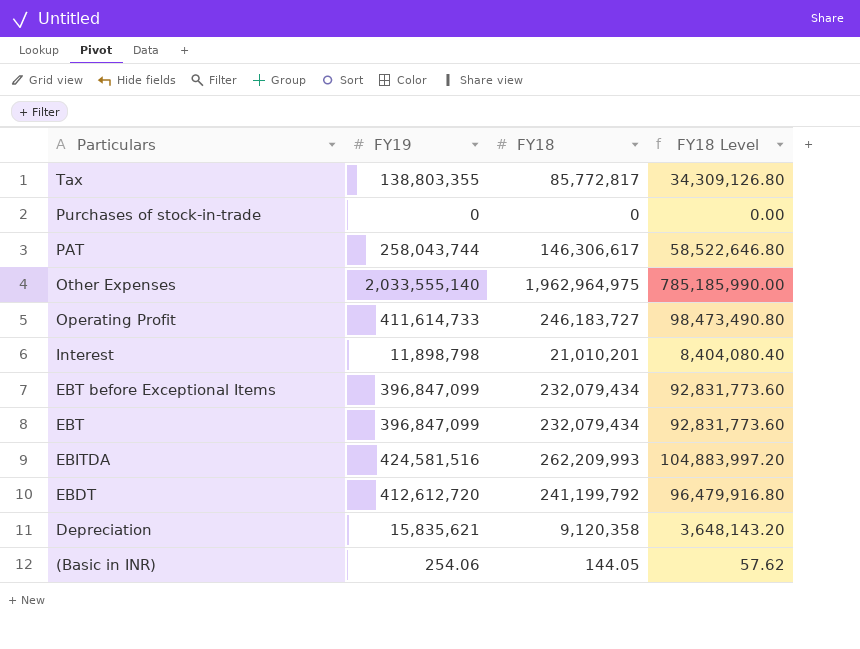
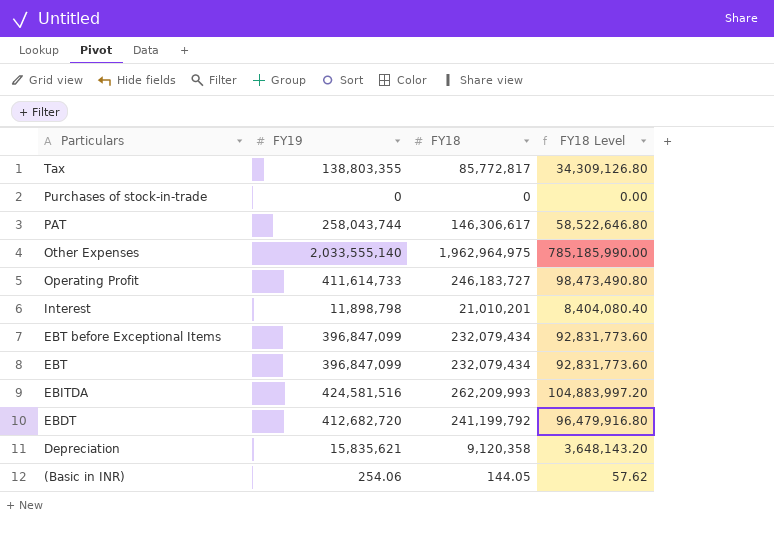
EBDT | FY19: 412,612,720 -> 412,682,720

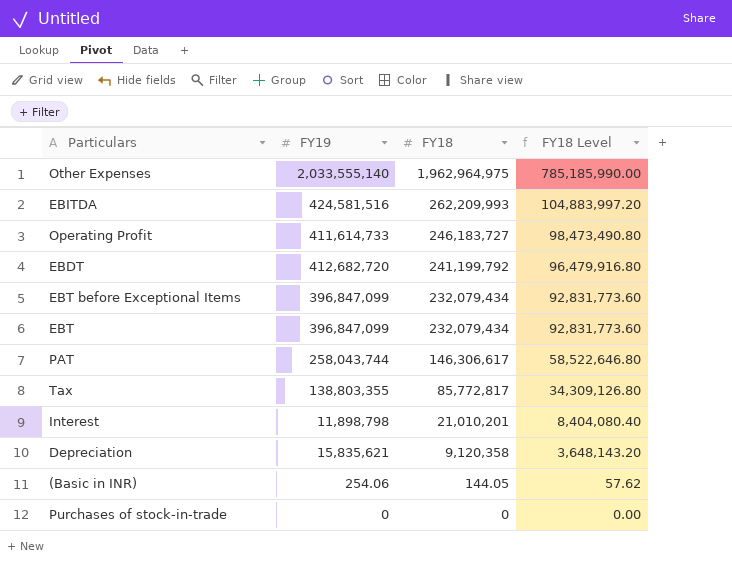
row order: Particulars descending -> FY18 descending

